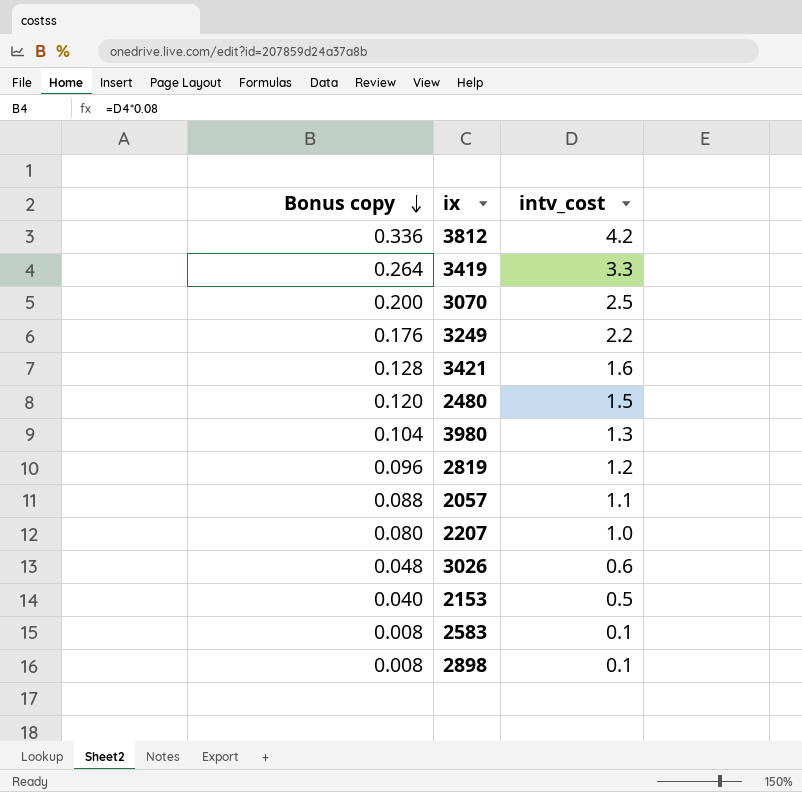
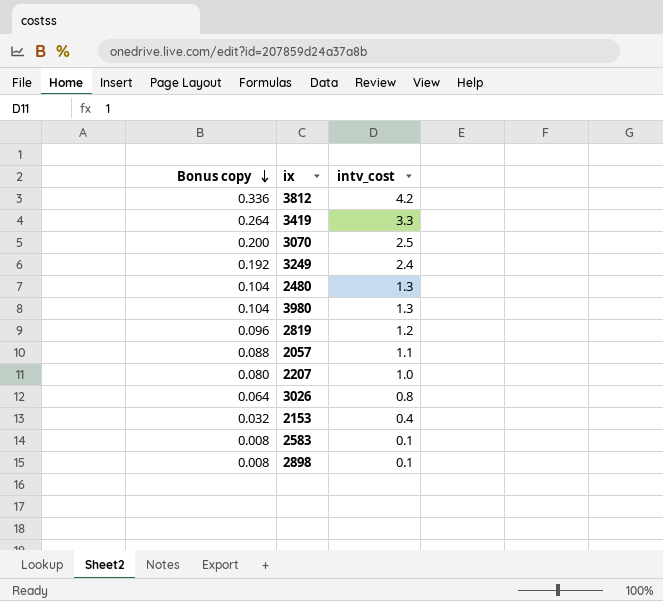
row 3421: 0.128 | 1.6 -> none
3249 | Bonus copy: 0.176 -> 0.192
3249 | intv_cost: 2.2 -> 2.4
2480 | Bonus copy: 0.120 -> 0.104
2480 | intv_cost: 1.5 -> 1.3
3026 | Bonus copy: 0.048 -> 0.064
3026 | intv_cost: 0.6 -> 0.8
2153 | Bonus copy: 0.040 -> 0.032
2153 | intv_cost: 0.5 -> 0.4

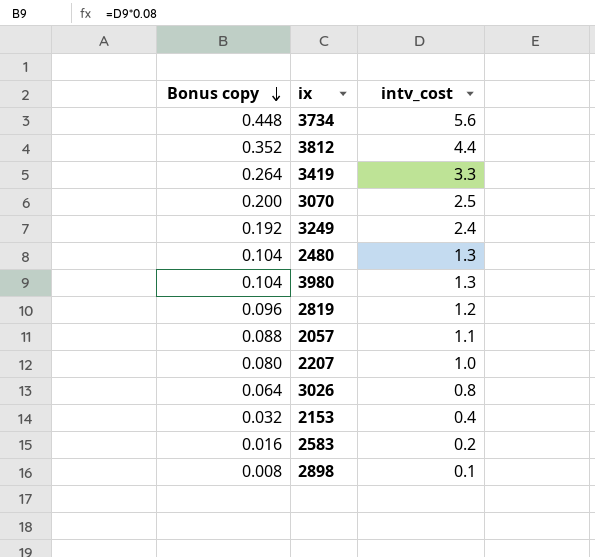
row 3734: none -> 0.448 | 5.6
3812 | Bonus copy: 0.336 -> 0.352
3812 | intv_cost: 4.2 -> 4.4
2583 | Bonus copy: 0.008 -> 0.016
2583 | intv_cost: 0.1 -> 0.2

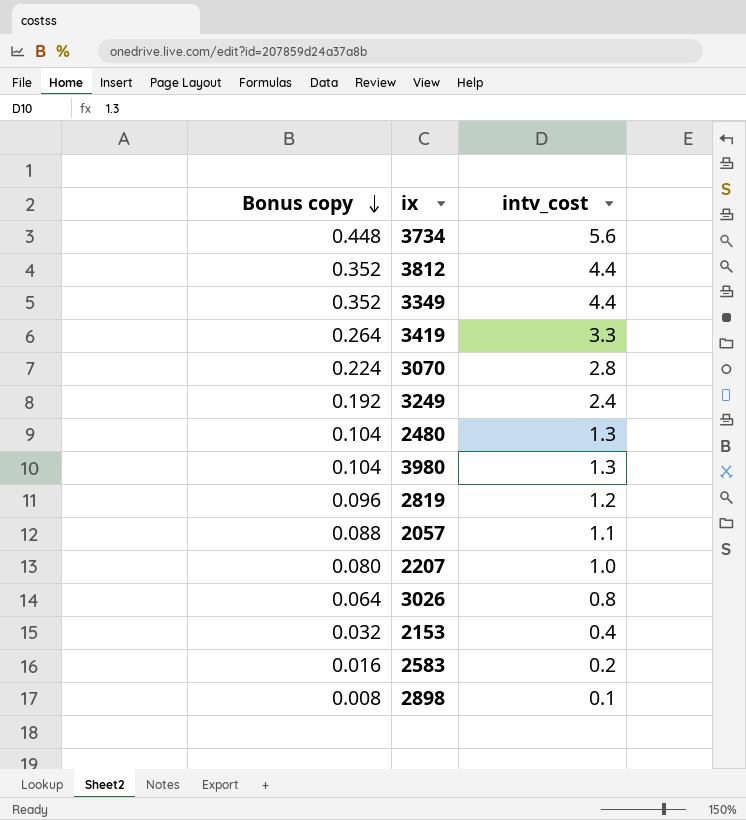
row 3349: none -> 0.352 | 4.4
3070 | Bonus copy: 0.200 -> 0.224
3070 | intv_cost: 2.5 -> 2.8

